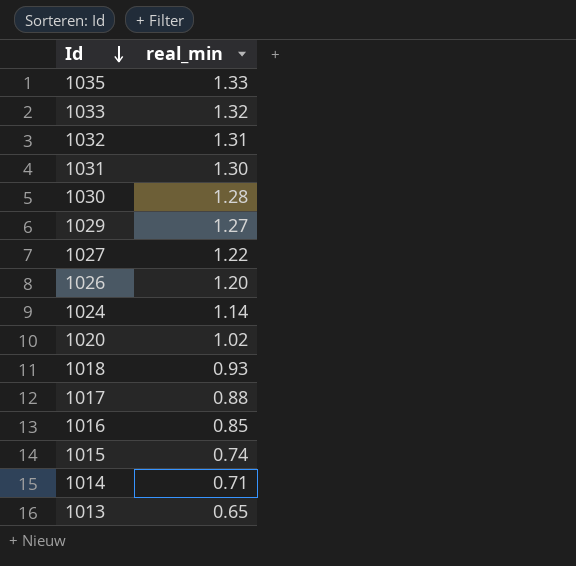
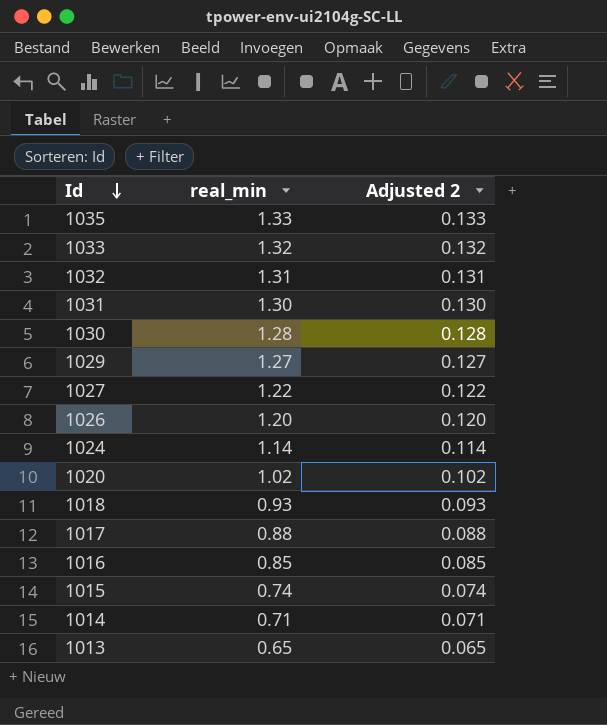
column Adjusted 2 | formula: none -> [real_min] * 0.1

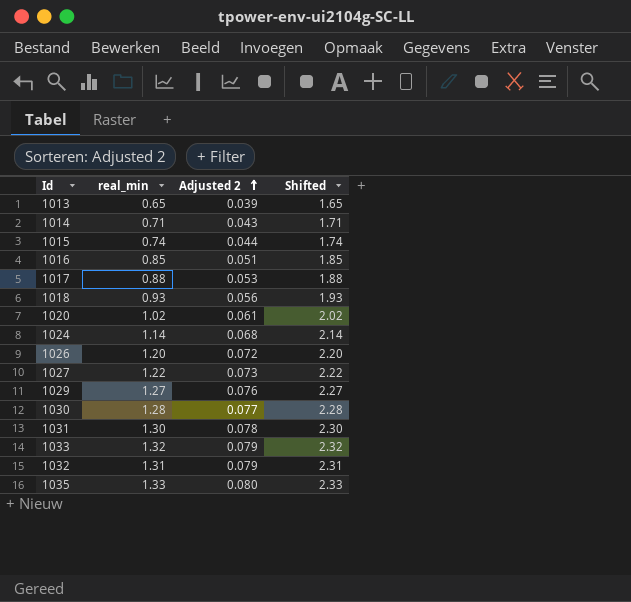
row order: Id descending -> Adjusted 2 ascending
column Adjusted 2 | formula: [real_min] * 0.1 -> [real_min] * 0.06
column Shifted | formula: none -> [real_min] + 1

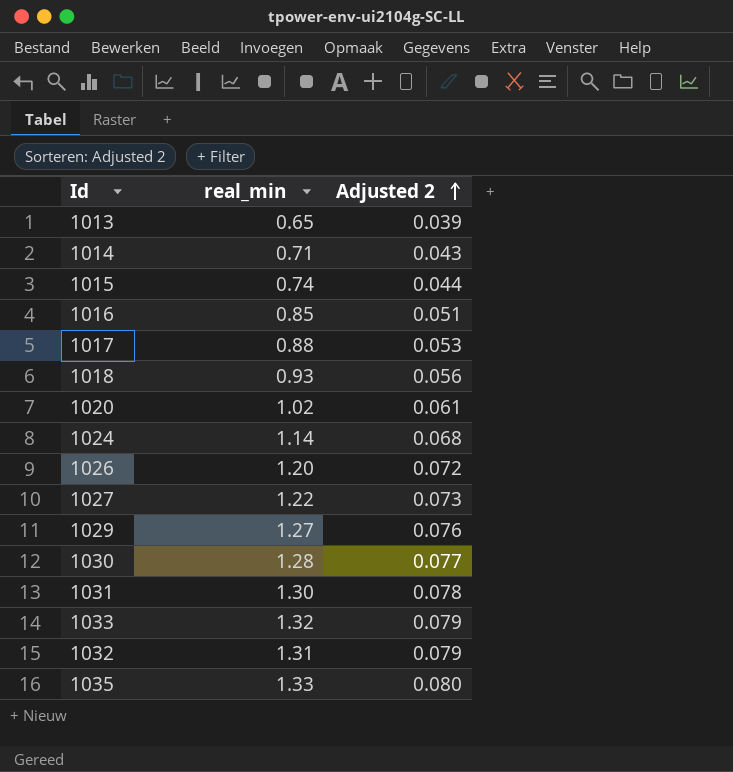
column Shifted | formula: [real_min] + 1 -> none

